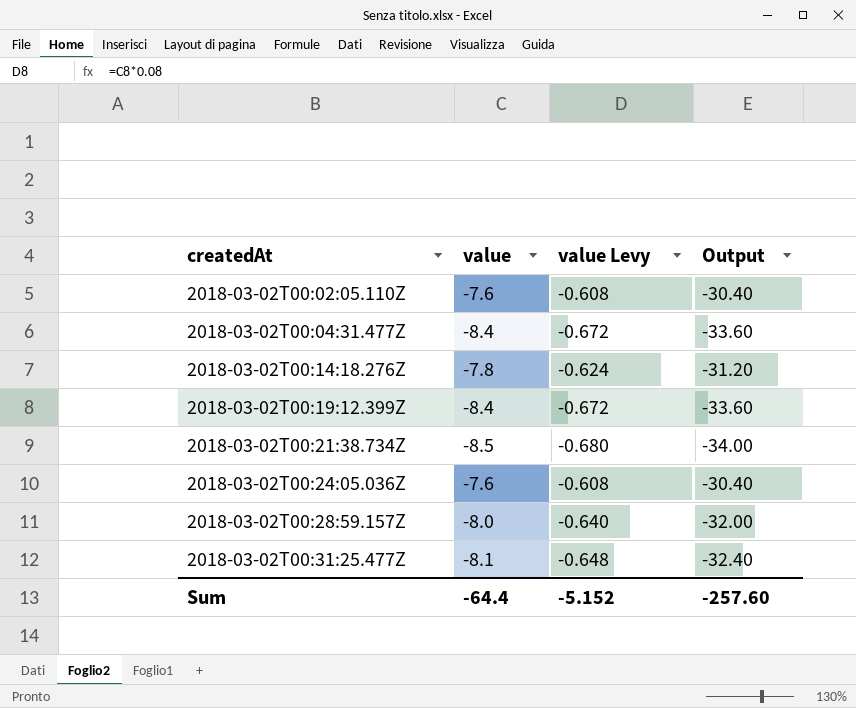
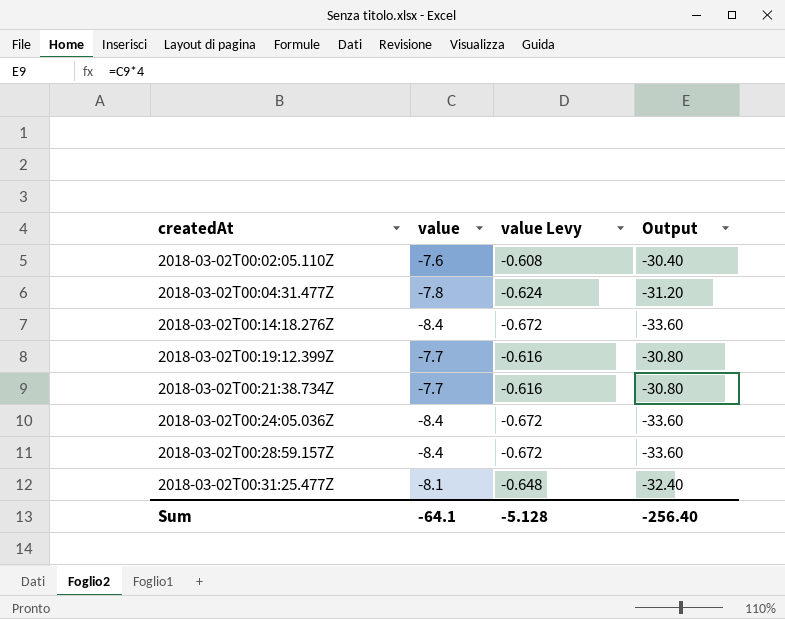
2018-03-02T00:04:31.477Z | value: -8.4 -> -7.8
2018-03-02T00:04:31.477Z | value Levy: -0.672 -> -0.624
2018-03-02T00:04:31.477Z | Output: -33.60 -> -31.20
2018-03-02T00:14:18.276Z | value: -7.8 -> -8.4
2018-03-02T00:14:18.276Z | value Levy: -0.624 -> -0.672
2018-03-02T00:14:18.276Z | Output: -31.20 -> -33.60
2018-03-02T00:19:12.399Z | value: -8.4 -> -7.7
2018-03-02T00:19:12.399Z | value Levy: -0.672 -> -0.616
2018-03-02T00:19:12.399Z | Output: -33.60 -> -30.80
2018-03-02T00:21:38.734Z | value: -8.5 -> -7.7
2018-03-02T00:21:38.734Z | value Levy: -0.680 -> -0.616
2018-03-02T00:21:38.734Z | Output: -34.00 -> -30.80
2018-03-02T00:24:05.036Z | value: -7.6 -> -8.4
2018-03-02T00:24:05.036Z | value Levy: -0.608 -> -0.672
2018-03-02T00:24:05.036Z | Output: -30.40 -> -33.60
2018-03-02T00:28:59.157Z | value: -8.0 -> -8.4
2018-03-02T00:28:59.157Z | value Levy: -0.640 -> -0.672
2018-03-02T00:28:59.157Z | Output: -32.00 -> -33.60
Sum | value: -64.4 -> -64.1
Sum | value Levy: -5.152 -> -5.128
Sum | Output: -257.60 -> -256.40

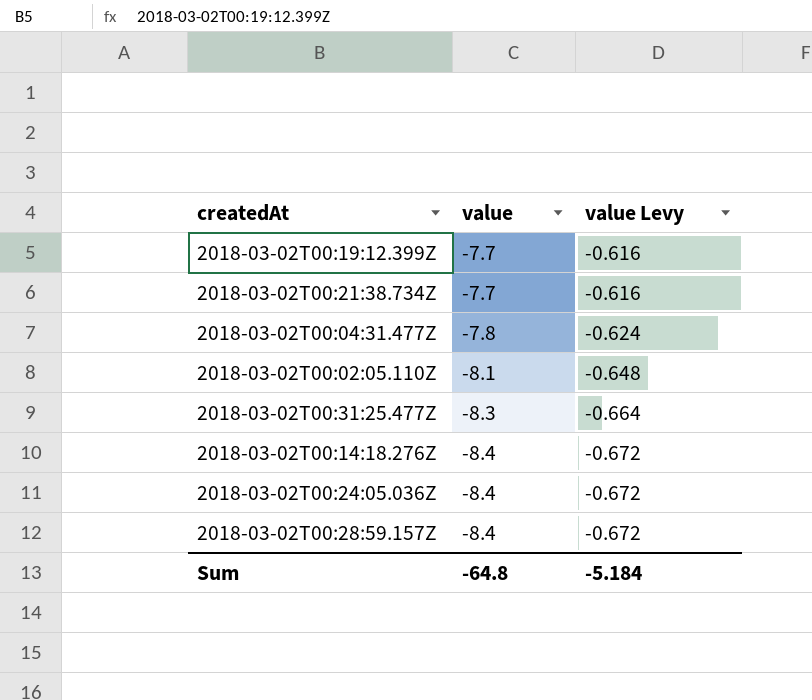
row order: createdAt ascending -> value descending
column Output | formula: [value] * 4 -> none
2018-03-02T00:02:05.110Z | value: -7.6 -> -8.1
2018-03-02T00:02:05.110Z | value Levy: -0.608 -> -0.648
2018-03-02T00:31:25.477Z | value: -8.1 -> -8.3
2018-03-02T00:31:25.477Z | value Levy: -0.648 -> -0.664
Sum | value: -64.1 -> -64.8
Sum | value Levy: -5.128 -> -5.184

